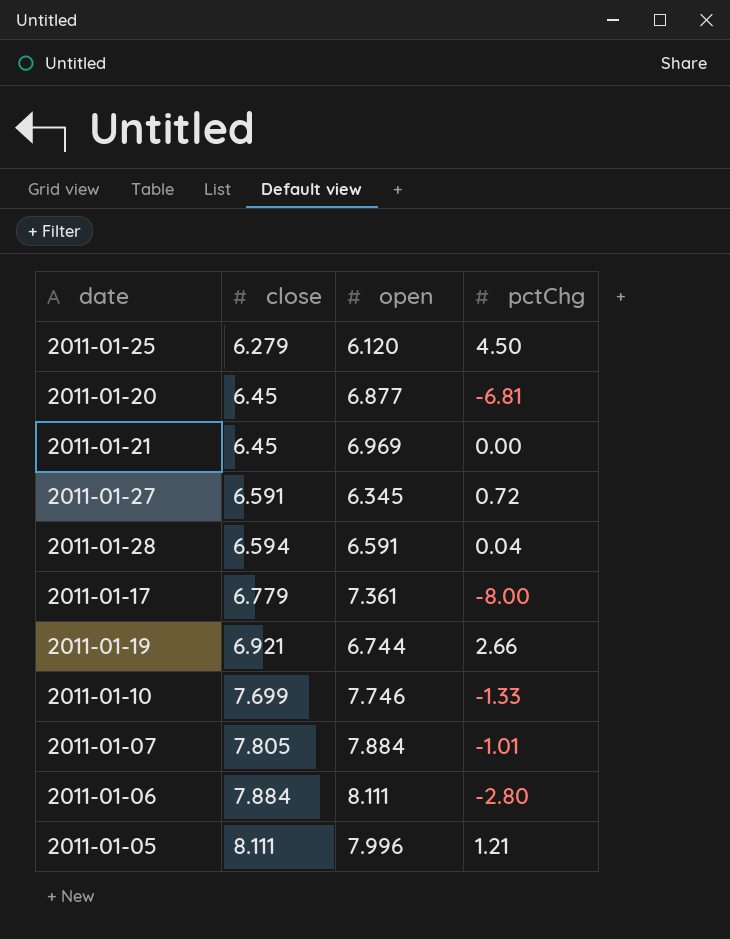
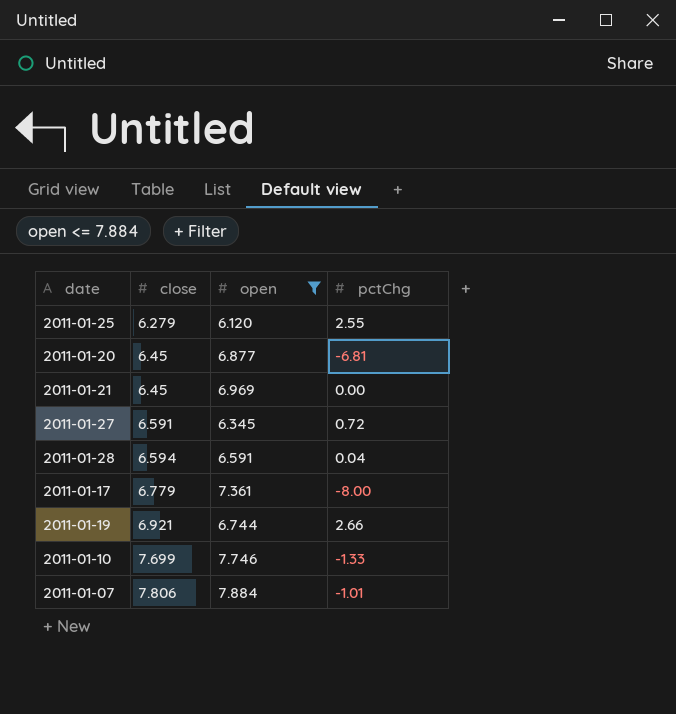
filter: none -> open <= 7.884
2011-01-25 | pctChg: 4.50 -> 2.55
2011-01-07 | close: 7.805 -> 7.806

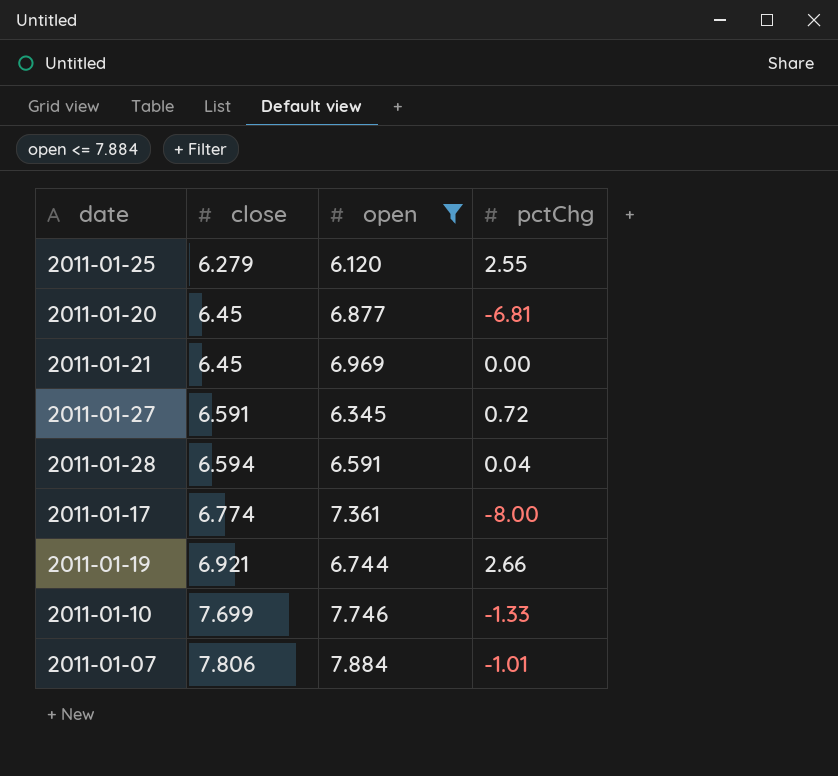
2011-01-17 | close: 6.779 -> 6.774

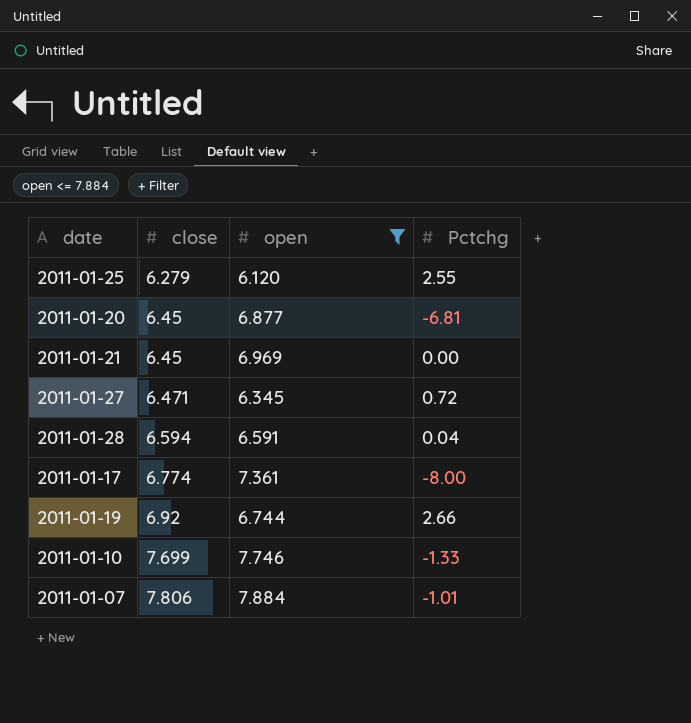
column name: pctChg -> Pctchg
2011-01-27 | close: 6.591 -> 6.471
2011-01-19 | close: 6.921 -> 6.92

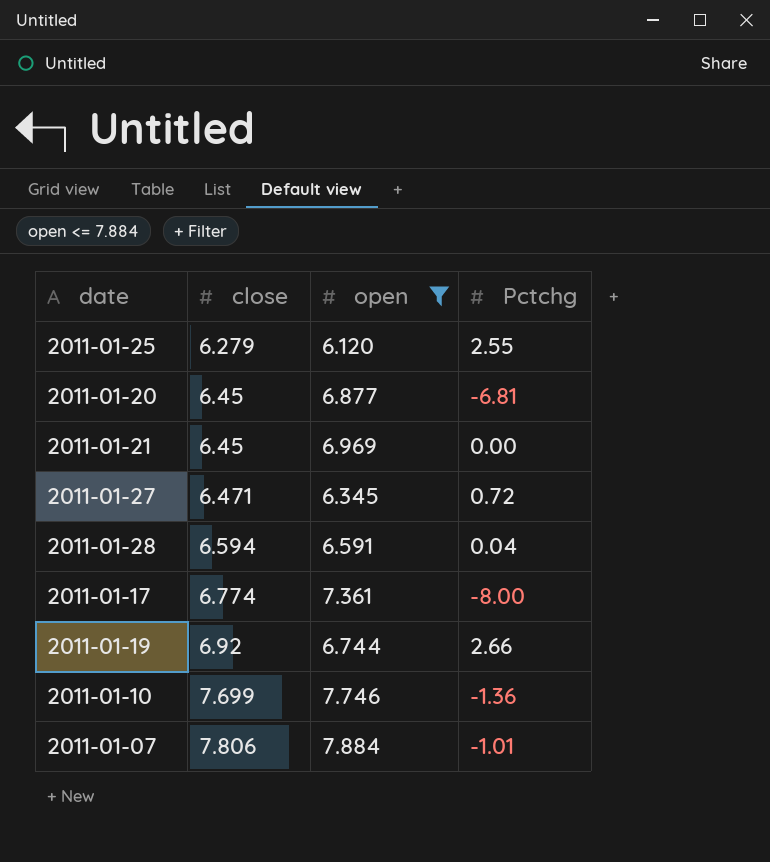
2011-01-10 | Pctchg: -1.33 -> -1.36

